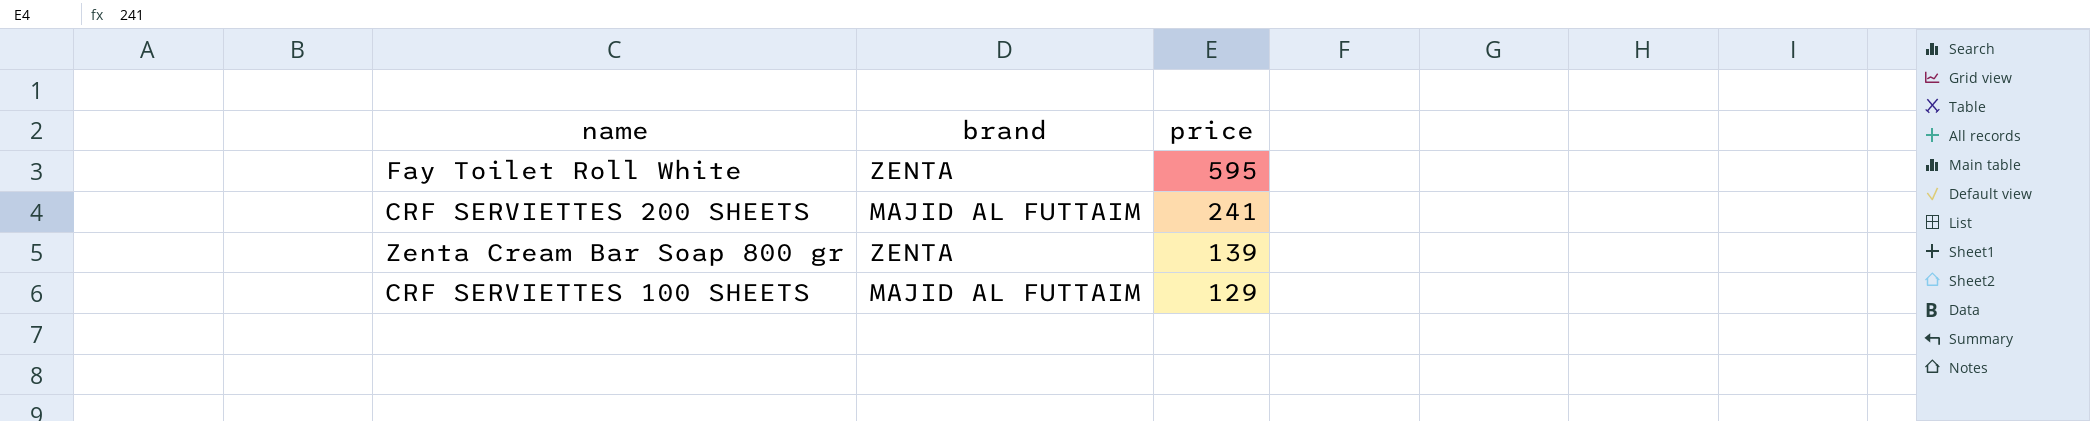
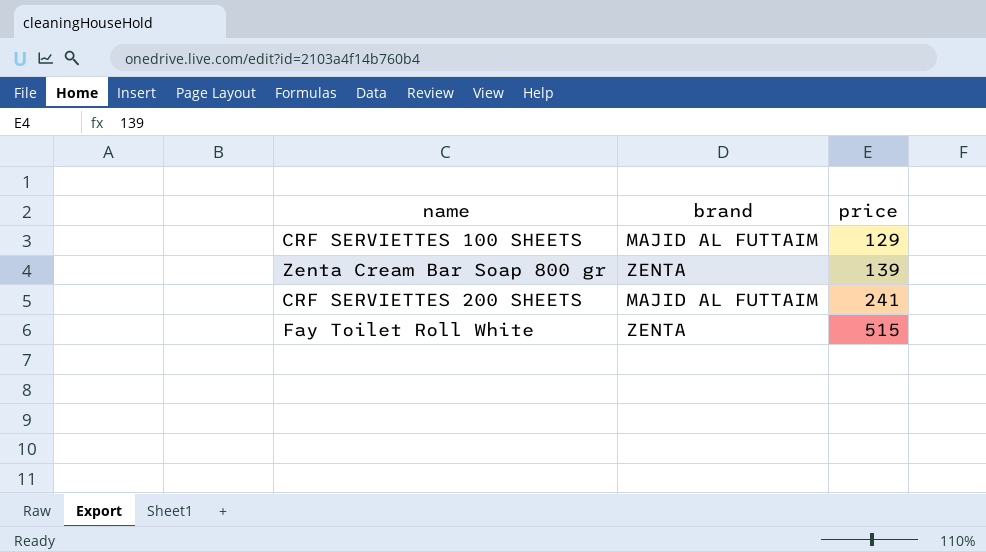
row order: price descending -> price ascending
Fay Toilet Roll White | price: 595 -> 515

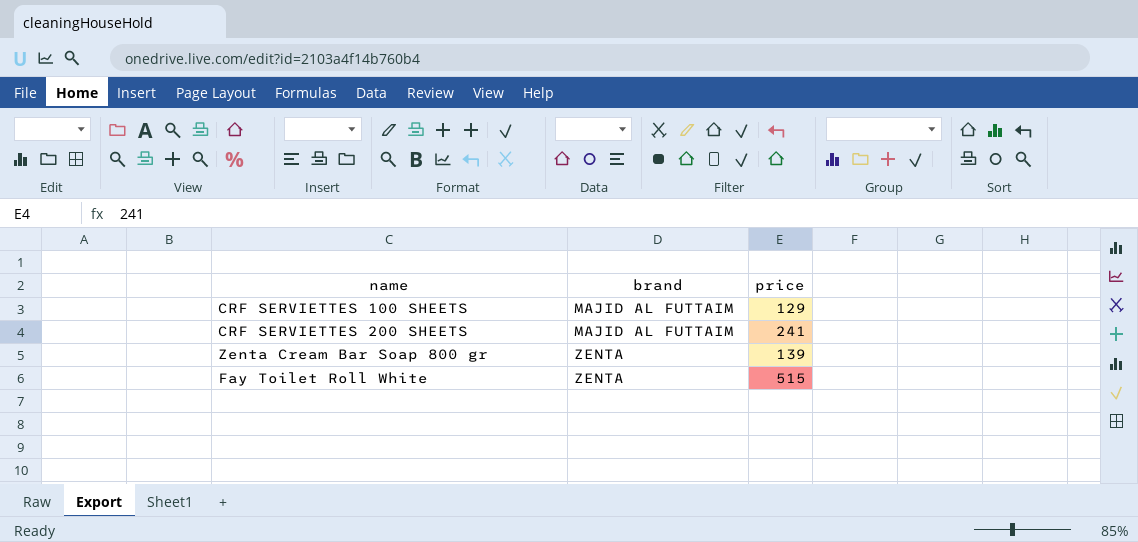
row order: price ascending -> brand ascending

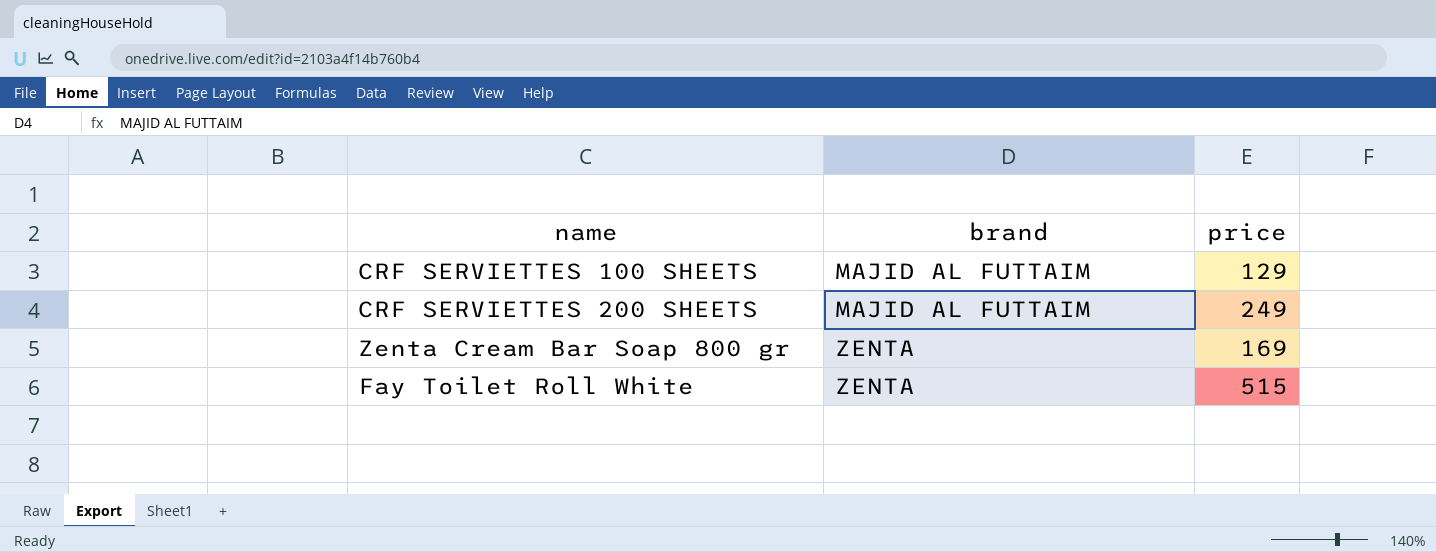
CRF SERVIETTES 200 SHEETS | price: 241 -> 249
Zenta Cream Bar Soap 800 gr | price: 139 -> 169

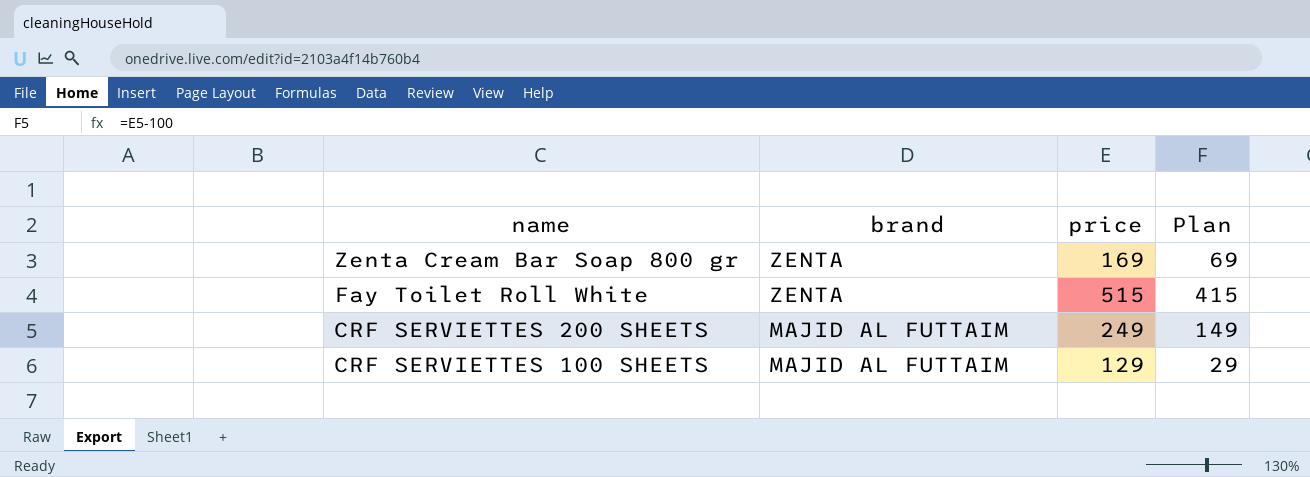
row order: brand ascending -> name descending
column Plan | formula: none -> [price] - 100

